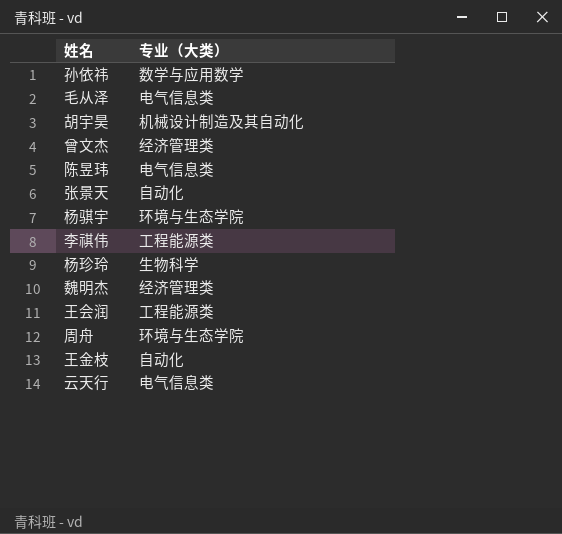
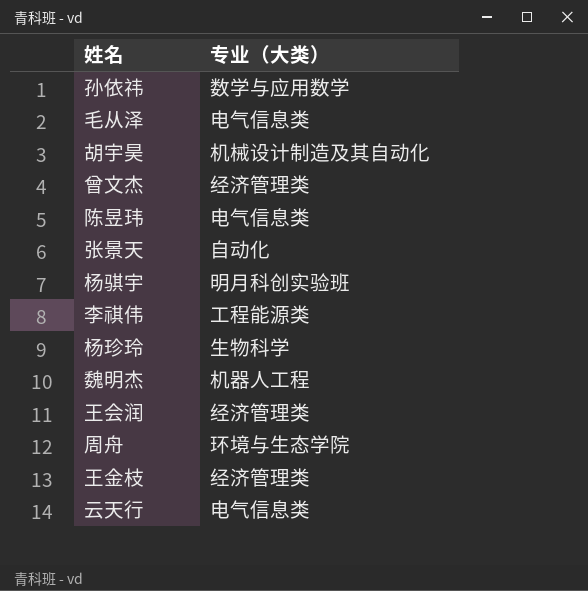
杨骐宇 | 专业（大类）: 环境与生态学院 -> 明月科创实验班
魏明杰 | 专业（大类）: 经济管理类 -> 机器人工程
王会润 | 专业（大类）: 工程能源类 -> 经济管理类
王金枝 | 专业（大类）: 自动化 -> 经济管理类

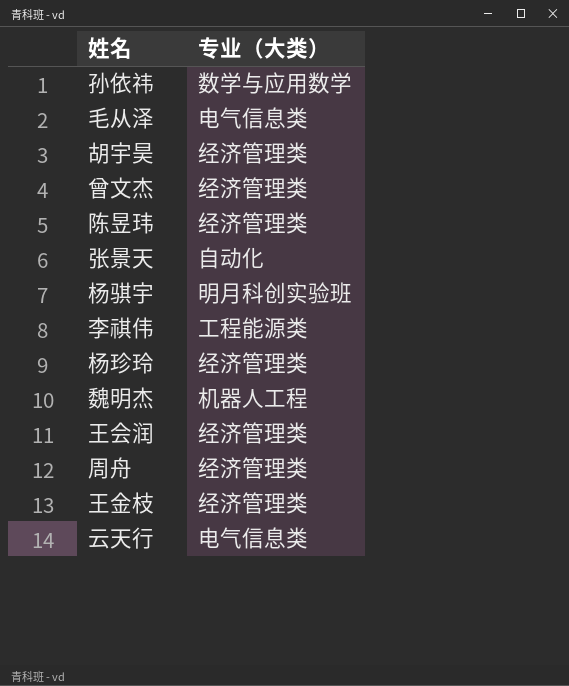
胡宇昊 | 专业（大类）: 机械设计制造及其自动化 -> 经济管理类
陈昱玮 | 专业（大类）: 电气信息类 -> 经济管理类
杨珍玲 | 专业（大类）: 生物科学 -> 经济管理类
周舟 | 专业（大类）: 环境与生态学院 -> 经济管理类

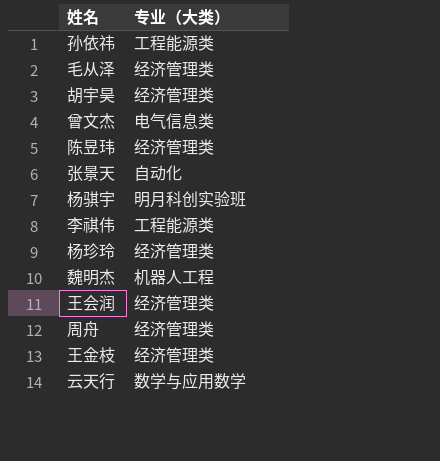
孙依祎 | 专业（大类）: 数学与应用数学 -> 工程能源类
毛从泽 | 专业（大类）: 电气信息类 -> 经济管理类
曾文杰 | 专业（大类）: 经济管理类 -> 电气信息类
云天行 | 专业（大类）: 电气信息类 -> 数学与应用数学

